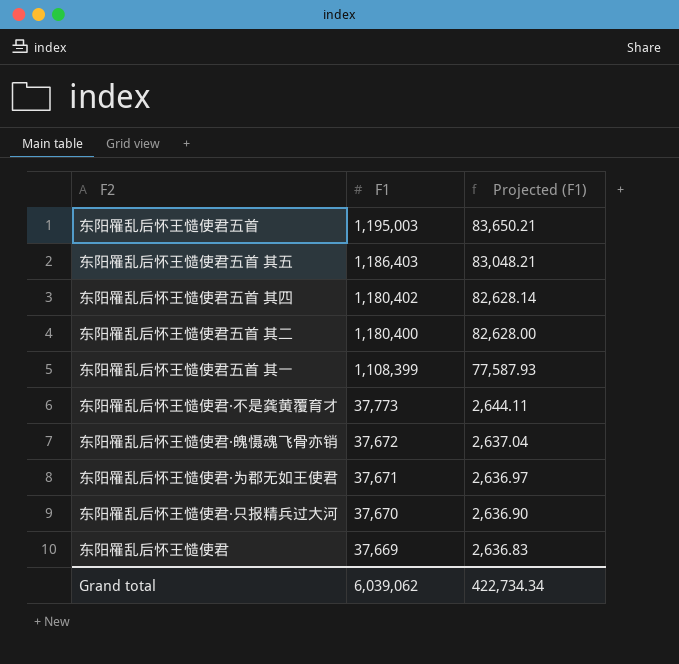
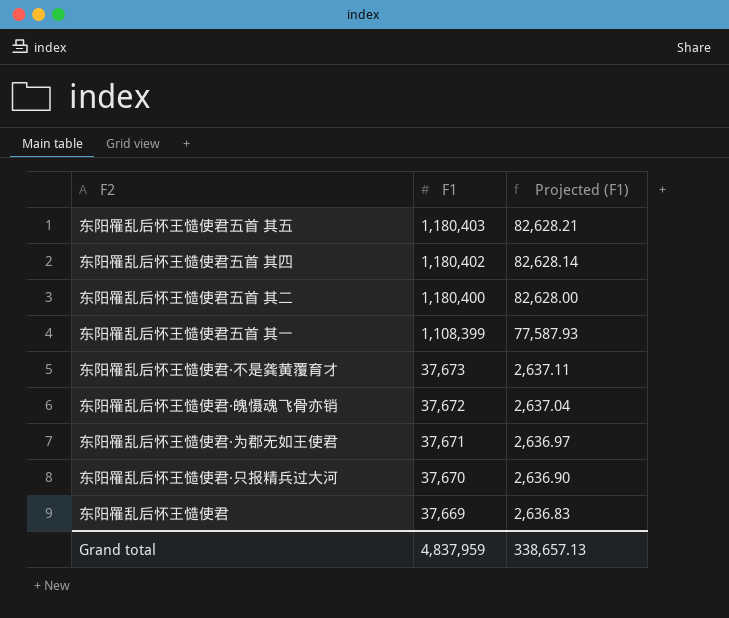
row 东阳罹乱后怀王慥使君五首: 1,195,003 | 83,650.21 -> none
东阳罹乱后怀王慥使君五首 其五 | F1: 1,186,403 -> 1,180,403
东阳罹乱后怀王慥使君五首 其五 | Projected (F1): 83,048.21 -> 82,628.21
东阳罹乱后怀王慥使君·不是龚黄覆育才 | F1: 37,773 -> 37,673
东阳罹乱后怀王慥使君·不是龚黄覆育才 | Projected (F1): 2,644.11 -> 2,637.11
Grand total | F1: 6,039,062 -> 4,837,959
Grand total | Projected (F1): 422,734.34 -> 338,657.13

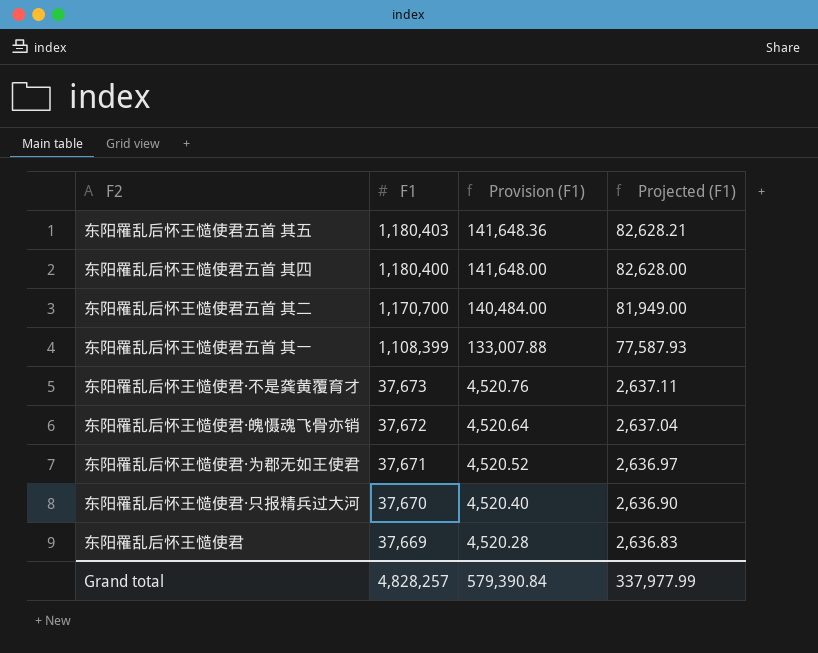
column Provision (F1) | formula: none -> [F1] * 0.12
东阳罹乱后怀王慥使君五首 其四 | F1: 1,180,402 -> 1,180,400
东阳罹乱后怀王慥使君五首 其四 | Projected (F1): 82,628.14 -> 82,628.00
东阳罹乱后怀王慥使君五首 其二 | F1: 1,180,400 -> 1,170,700
东阳罹乱后怀王慥使君五首 其二 | Projected (F1): 82,628.00 -> 81,949.00
Grand total | F1: 4,837,959 -> 4,828,257
Grand total | Projected (F1): 338,657.13 -> 337,977.99

